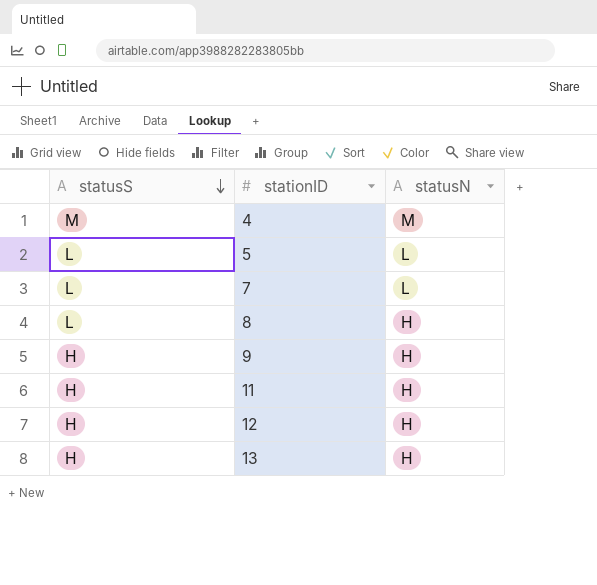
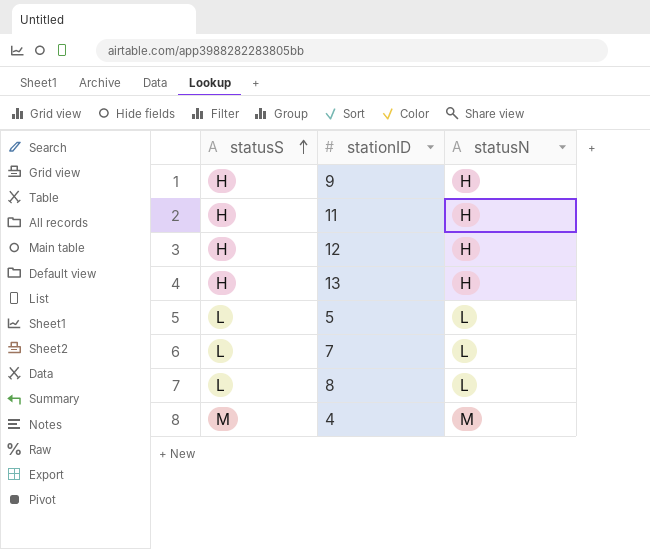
row order: statusS descending -> statusS ascending
8 | statusN: H -> L

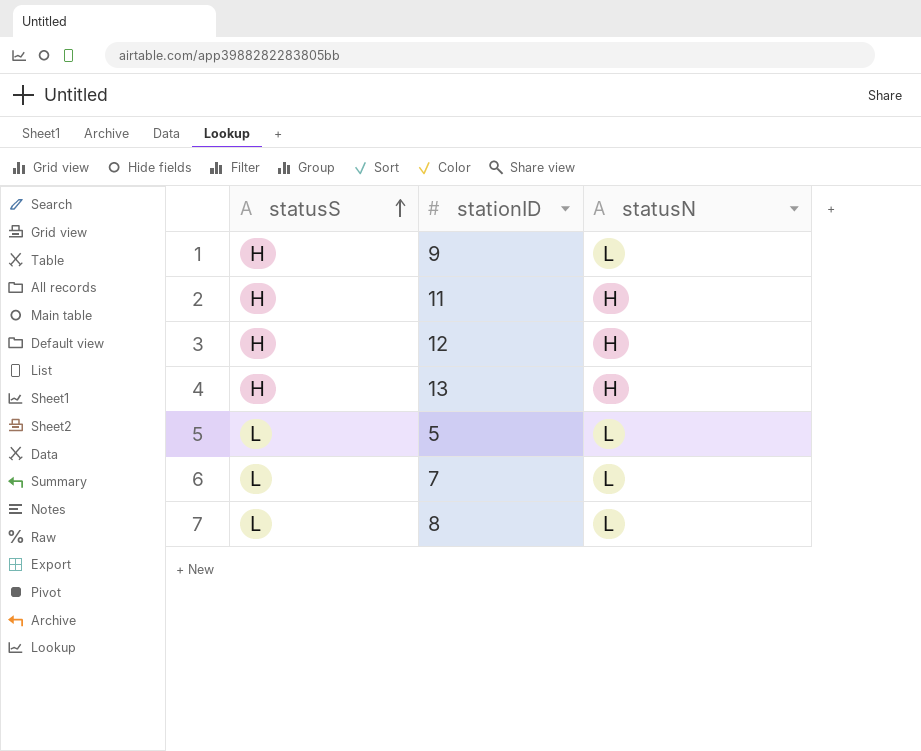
row 4: M | M -> none
9 | statusN: H -> L

